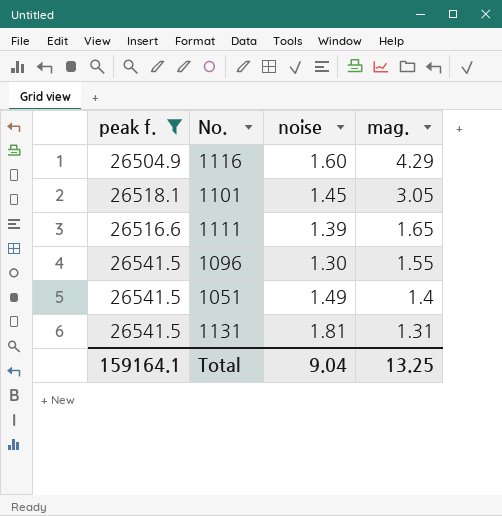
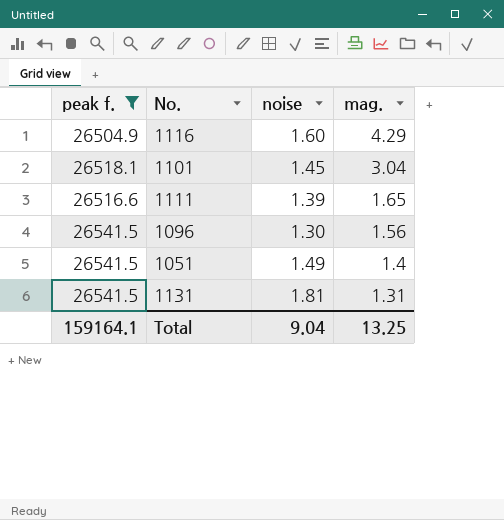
1101 | mag.: 3.05 -> 3.04
1096 | mag.: 1.55 -> 1.56

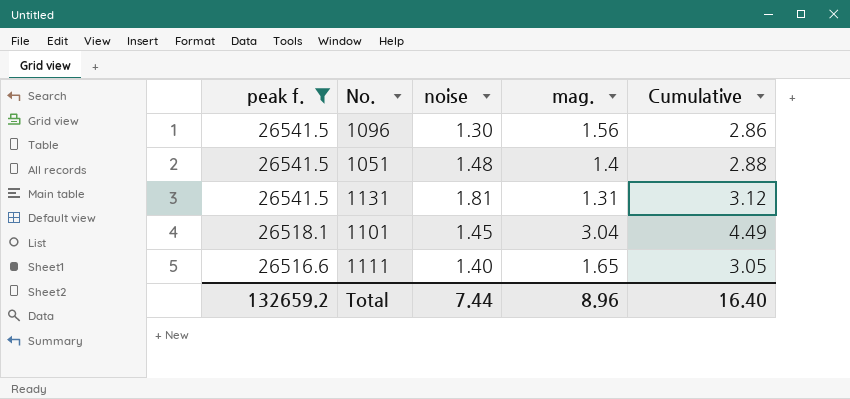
row order: mag. descending -> peak f. descending
column Cumulative | formula: none -> [noise] + [mag.]
row 1116: 26504.9 | 1.60 | 4.29 -> none
1051 | noise: 1.49 -> 1.48
1111 | noise: 1.39 -> 1.40
Total | peak f.: 159164.1 -> 132659.2
Total | noise: 9.04 -> 7.44
Total | mag.: 13.25 -> 8.96

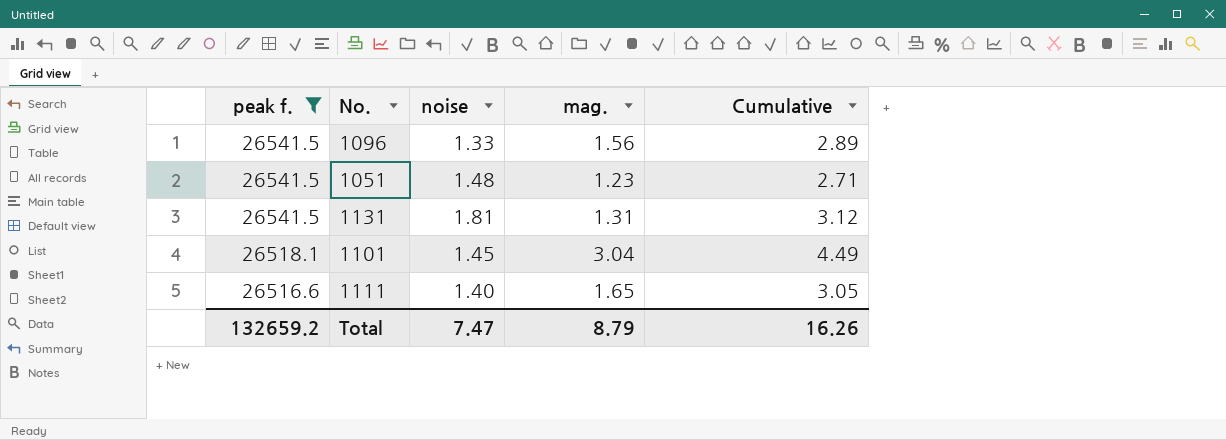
1096 | noise: 1.30 -> 1.33
1096 | Cumulative: 2.86 -> 2.89
1051 | mag.: 1.4 -> 1.23
1051 | Cumulative: 2.88 -> 2.71
Total | noise: 7.44 -> 7.47
Total | mag.: 8.96 -> 8.79
Total | Cumulative: 16.40 -> 16.26

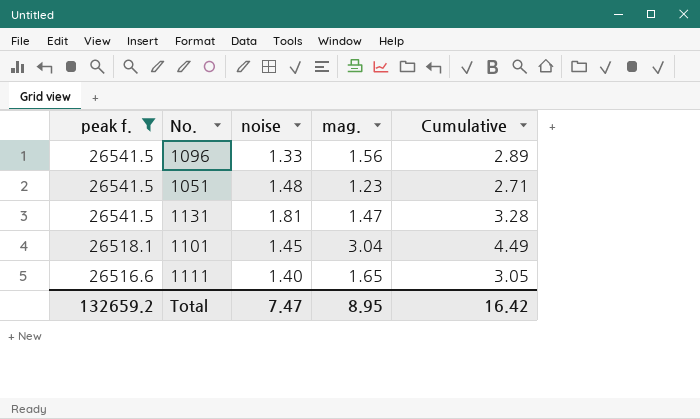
1131 | mag.: 1.31 -> 1.47
1131 | Cumulative: 3.12 -> 3.28
Total | mag.: 8.79 -> 8.95
Total | Cumulative: 16.26 -> 16.42

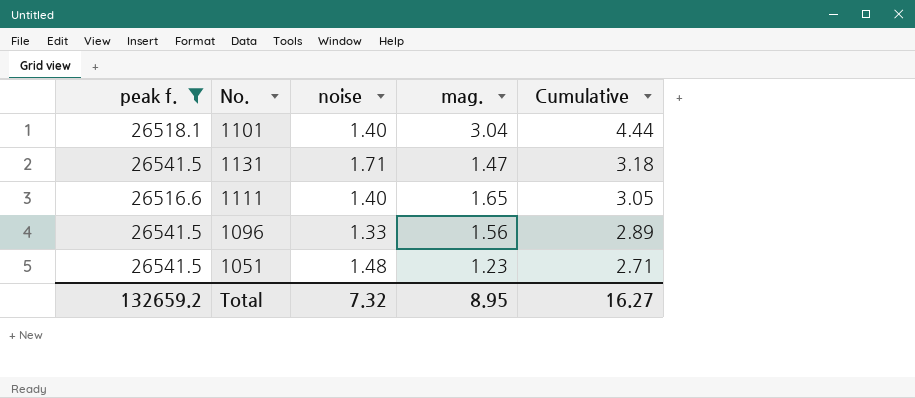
row order: peak f. descending -> Cumulative descending
1101 | noise: 1.45 -> 1.40
1101 | Cumulative: 4.49 -> 4.44
1131 | noise: 1.81 -> 1.71
1131 | Cumulative: 3.28 -> 3.18
Total | noise: 7.47 -> 7.32
Total | Cumulative: 16.42 -> 16.27

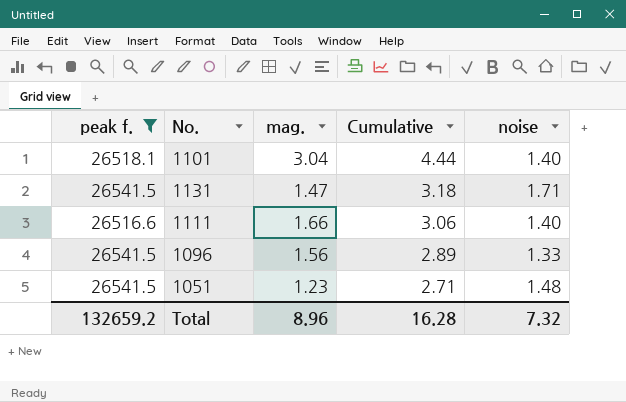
column noise | position: 3 -> 5
1111 | mag.: 1.65 -> 1.66
1111 | Cumulative: 3.05 -> 3.06
Total | mag.: 8.95 -> 8.96
Total | Cumulative: 16.27 -> 16.28

